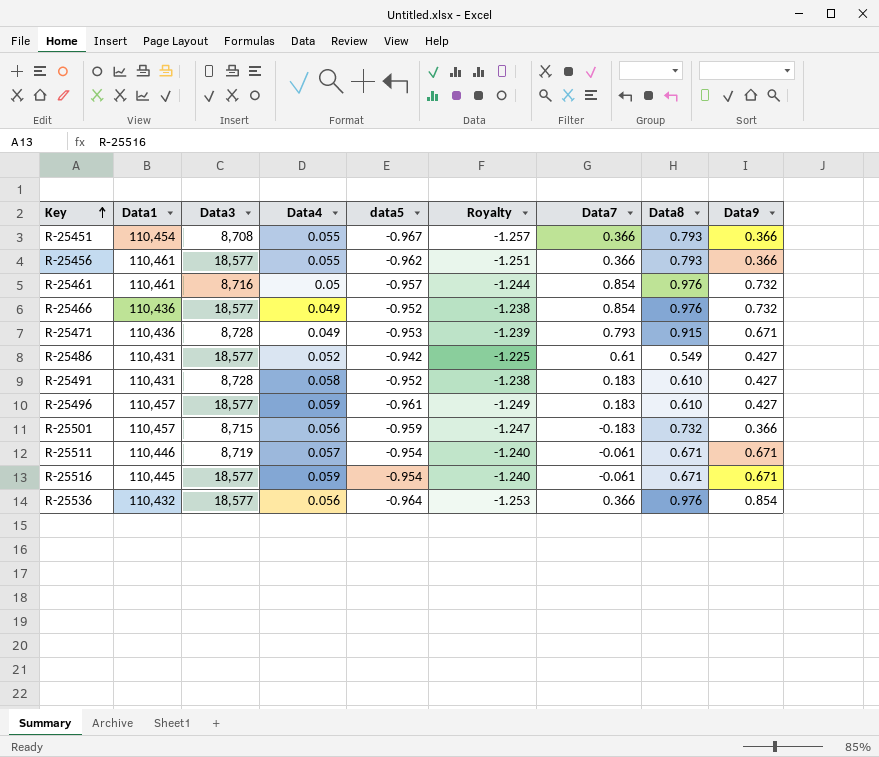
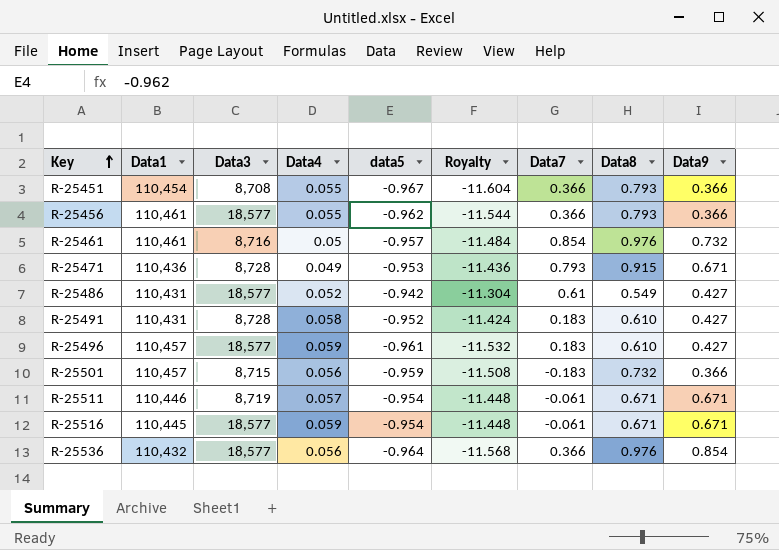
column Royalty | formula: [data5] * 1.3 -> [data5] * 12
row R-25466: 110,436 | 18,577 | 0.049 | -0.952 | -1.238 | 0.854 | 0.976 | 0.732 -> none

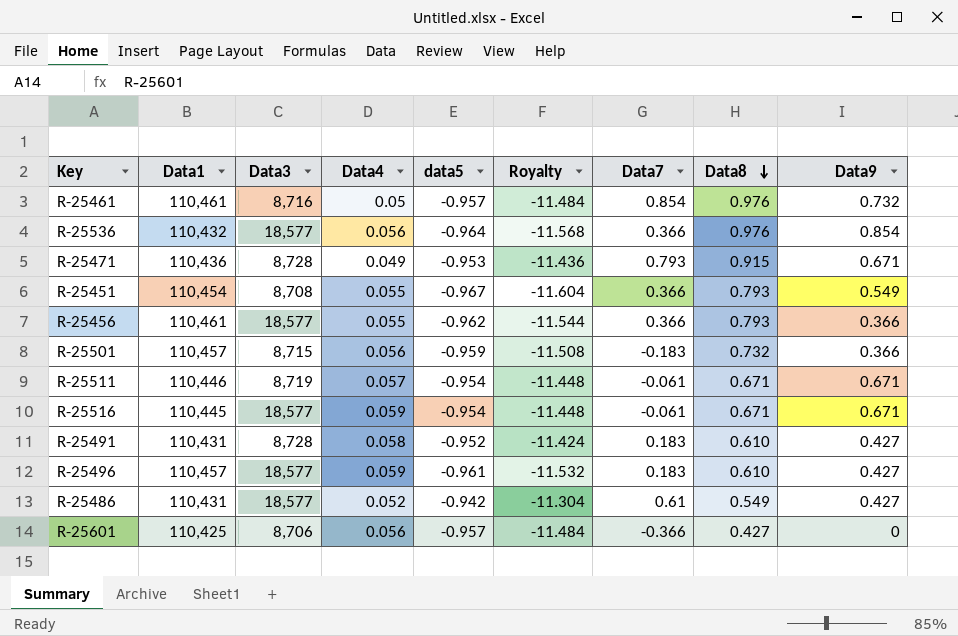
row order: Key ascending -> Data8 descending
R-25451 | Data9: 0.366 -> 0.549
row R-25601: none -> 110,425 | 8,706 | 0.056 | -0.957 | -11.484 | -0.366 | 0.427 | 0

